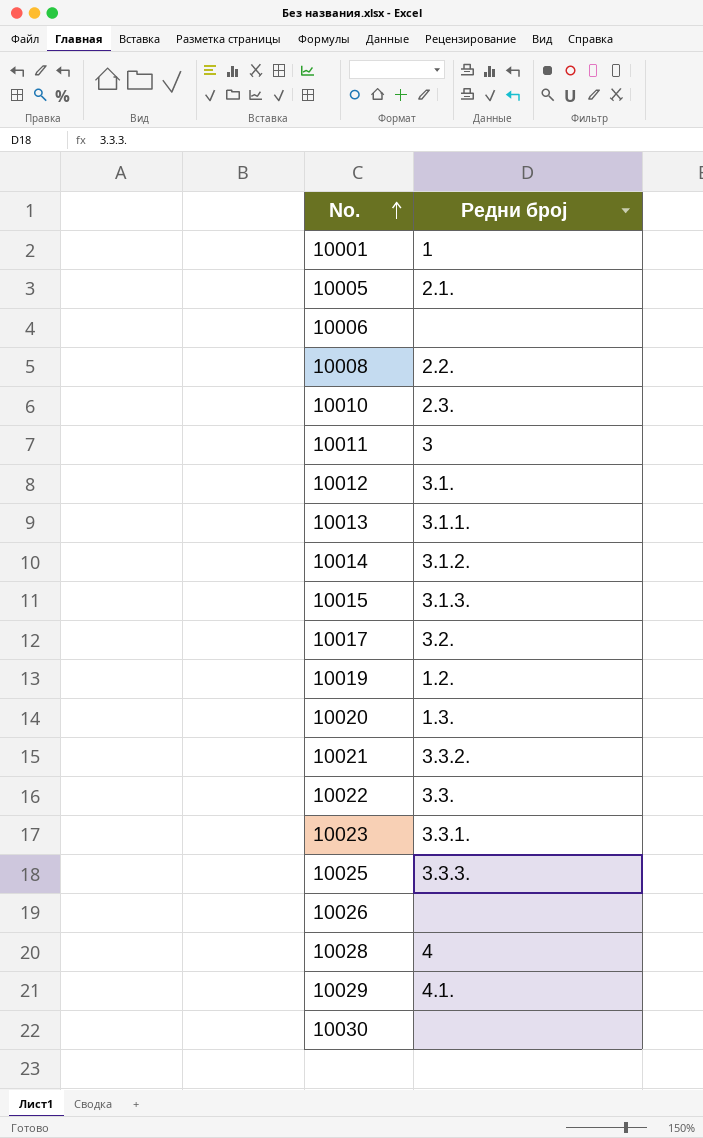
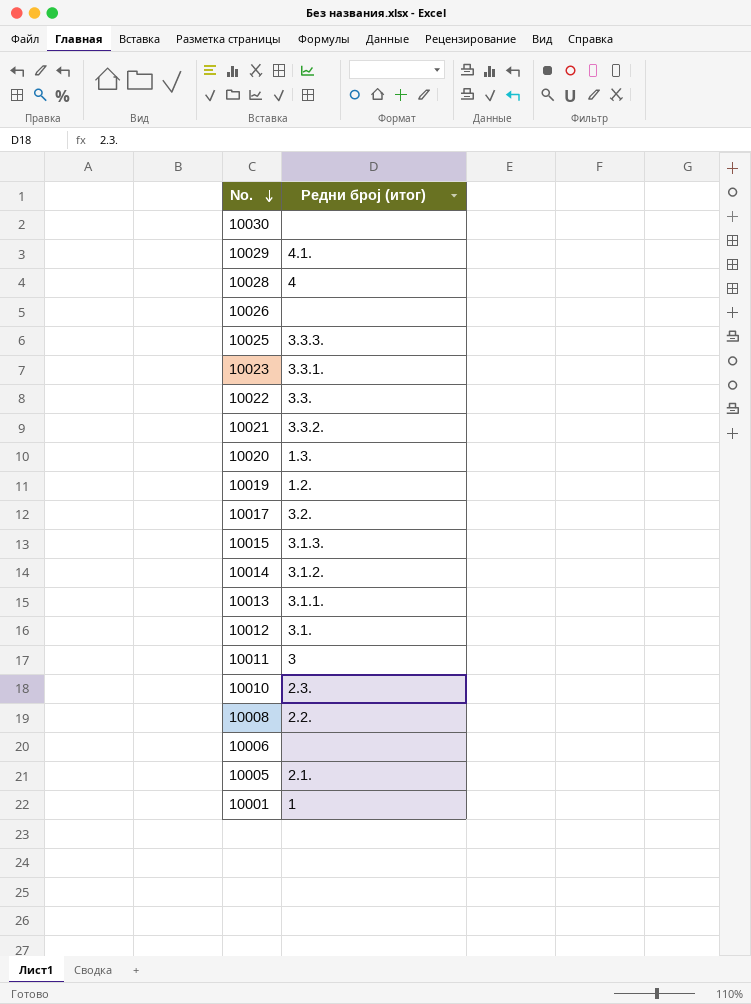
row order: No. ascending -> No. descending
column name: Редни број -> Редни број (итог)

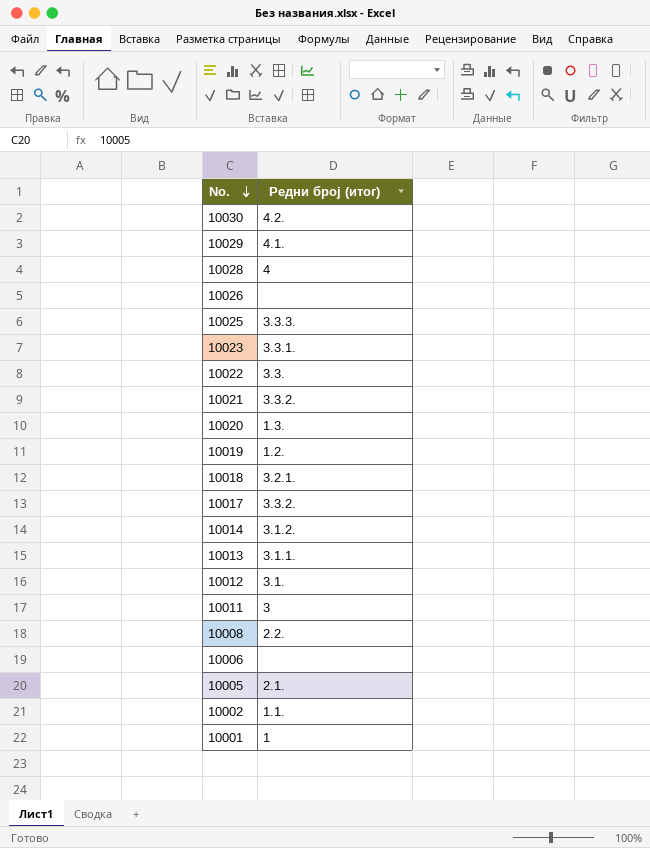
row 10015: 3.1.3. -> none
row 10010: 2.3. -> none
10030 | Редни број (итог): none -> 4.2.
row 10018: none -> 3.2.1.
10017 | Редни број (итог): 3.2. -> 3.3.2.
row 10002: none -> 1.1.

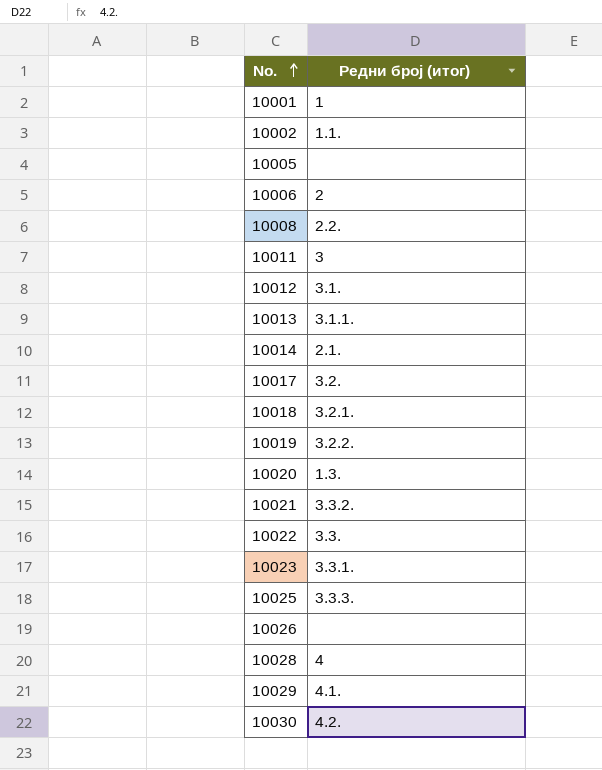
row order: No. descending -> No. ascending
10005 | Редни број (итог): 2.1. -> none
10006 | Редни број (итог): none -> 2
10014 | Редни број (итог): 3.1.2. -> 2.1.
10017 | Редни број (итог): 3.3.2. -> 3.2.
10019 | Редни број (итог): 1.2. -> 3.2.2.

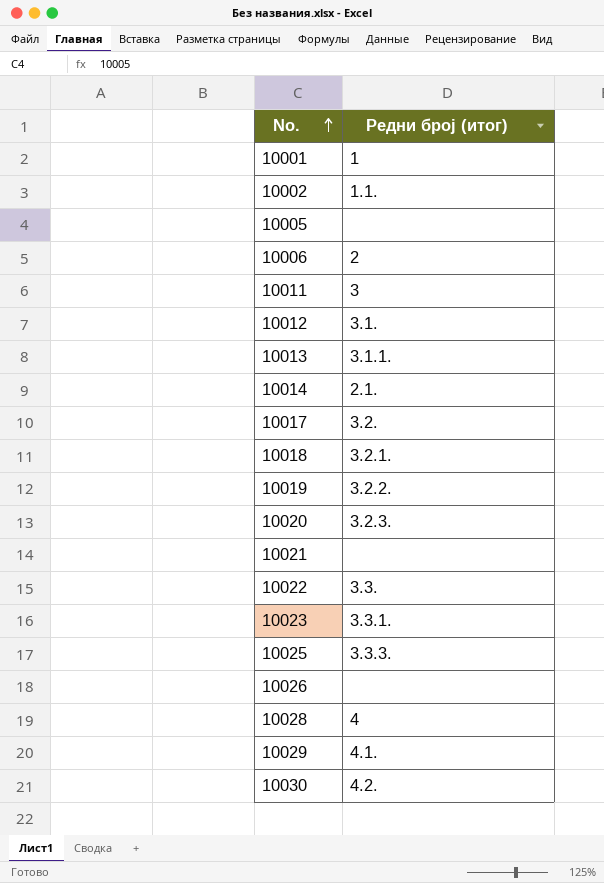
row 10008: 2.2. -> none
10020 | Редни број (итог): 1.3. -> 3.2.3.
10021 | Редни број (итог): 3.3.2. -> none

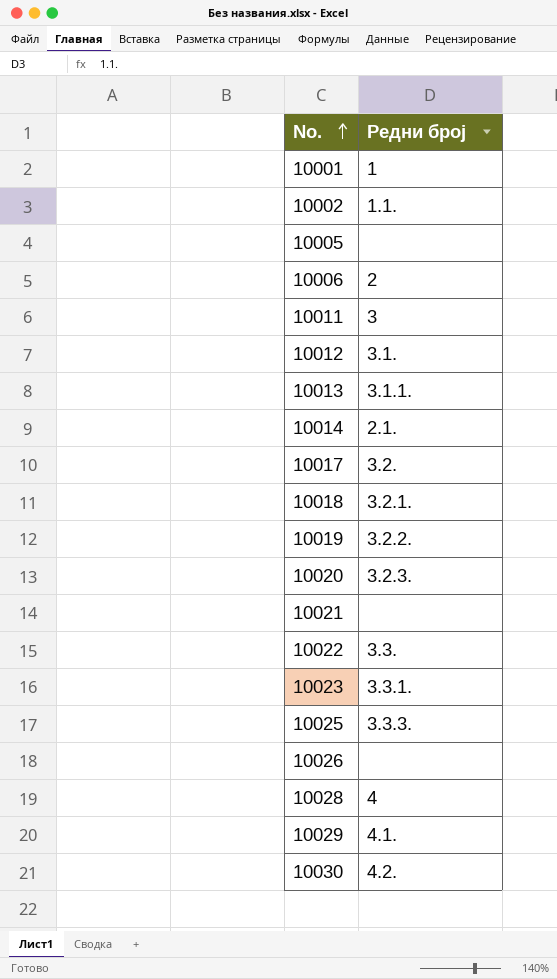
column name: Редни број (итог) -> Редни број

